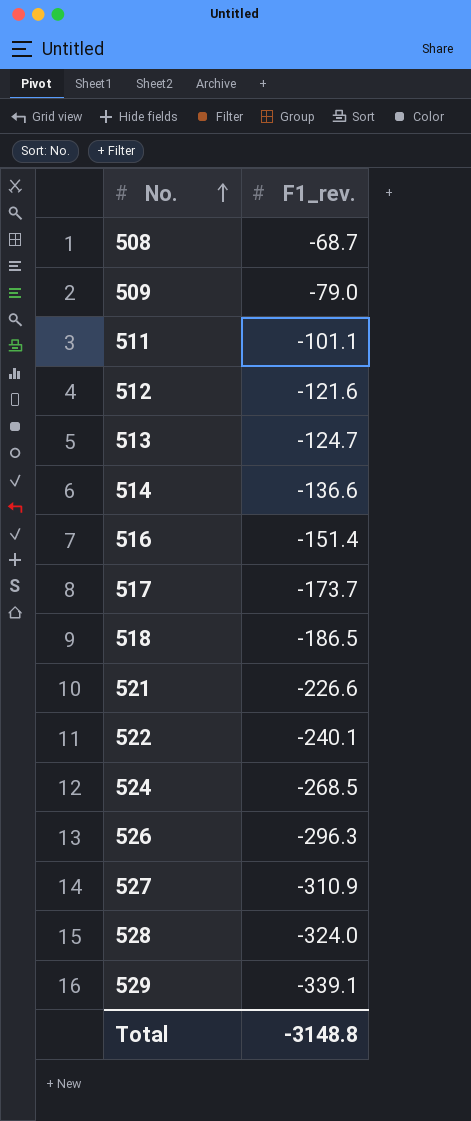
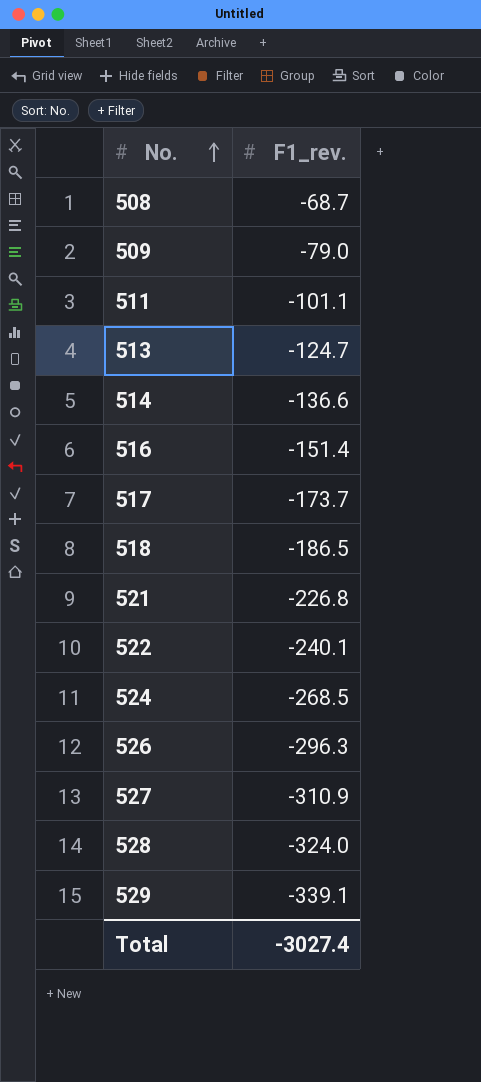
row 512: -121.6 -> none
521 | F1_rev.: -226.6 -> -226.8
Total | F1_rev.: -3148.8 -> -3027.4

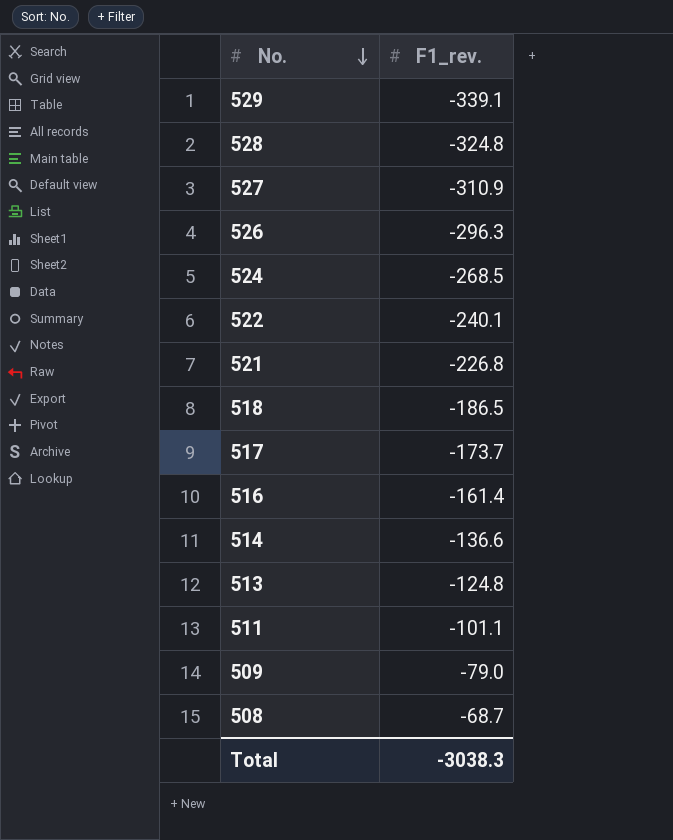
row order: No. ascending -> No. descending
528 | F1_rev.: -324.0 -> -324.8
516 | F1_rev.: -151.4 -> -161.4
513 | F1_rev.: -124.7 -> -124.8
Total | F1_rev.: -3027.4 -> -3038.3

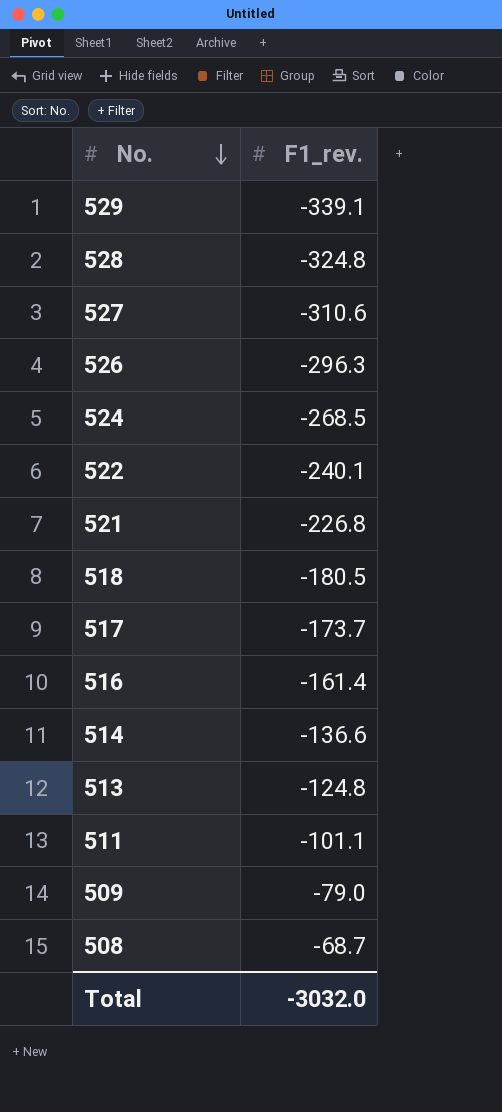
527 | F1_rev.: -310.9 -> -310.6
518 | F1_rev.: -186.5 -> -180.5
Total | F1_rev.: -3038.3 -> -3032.0

